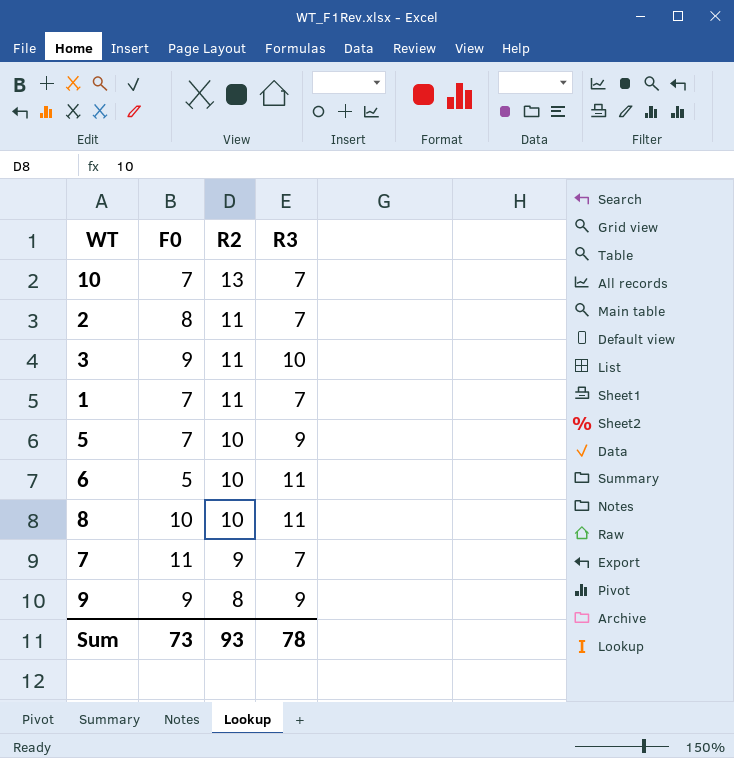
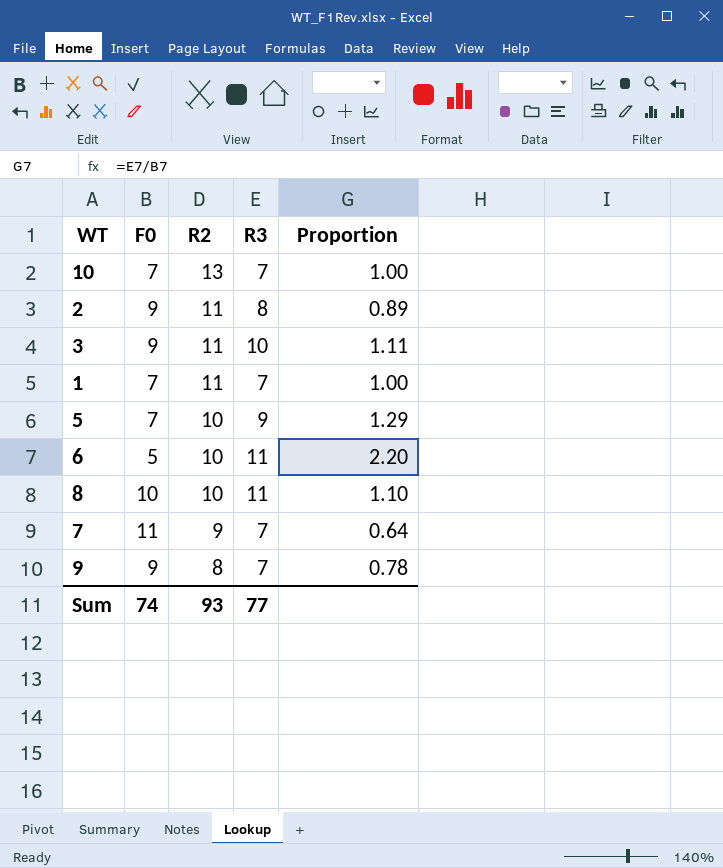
column Proportion | formula: none -> [R3] / [F0]
2 | F0: 8 -> 9
2 | R3: 7 -> 8
9 | R3: 9 -> 7
Sum | F0: 73 -> 74
Sum | R3: 78 -> 77

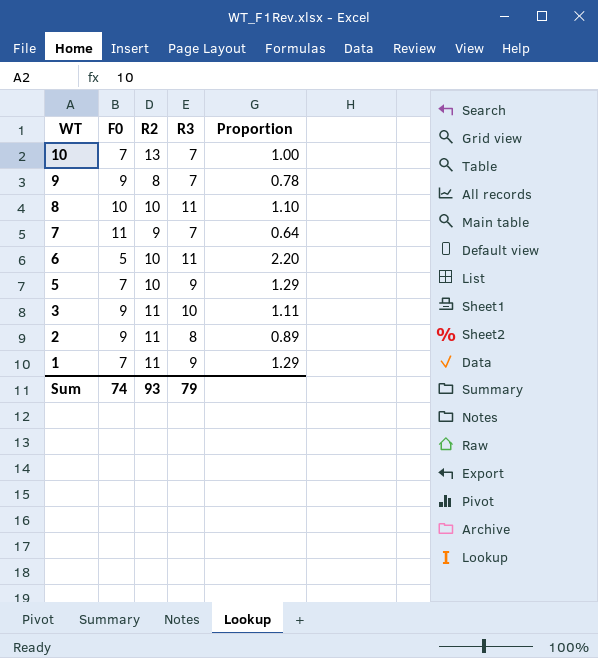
row order: R2 descending -> WT descending
1 | R3: 7 -> 9
1 | Proportion: 1.00 -> 1.29
Sum | R3: 77 -> 79

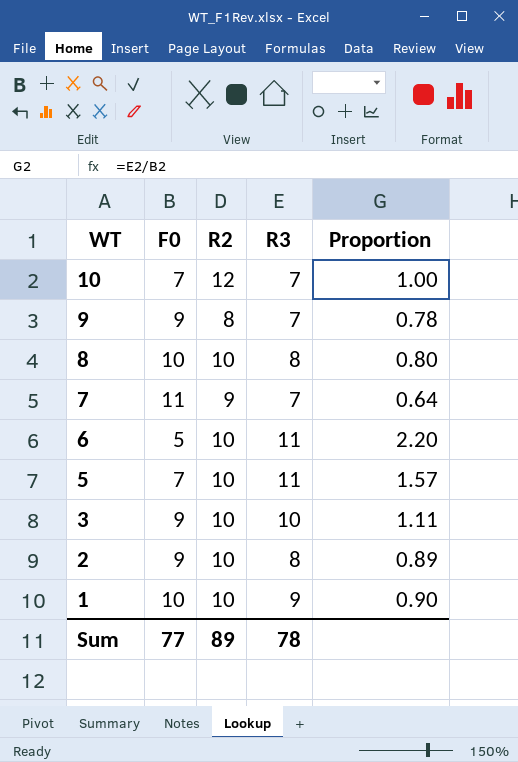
10 | R2: 13 -> 12
8 | R3: 11 -> 8
8 | Proportion: 1.10 -> 0.80
5 | R3: 9 -> 11
5 | Proportion: 1.29 -> 1.57
3 | R2: 11 -> 10
2 | R2: 11 -> 10
1 | F0: 7 -> 10
1 | R2: 11 -> 10
1 | Proportion: 1.29 -> 0.90
Sum | F0: 74 -> 77
Sum | R2: 93 -> 89
Sum | R3: 79 -> 78

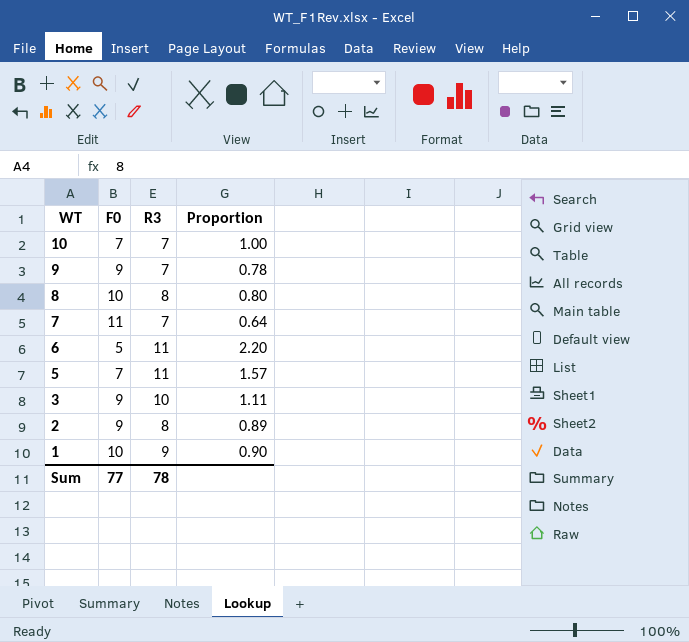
column R2 | position: 3 -> none

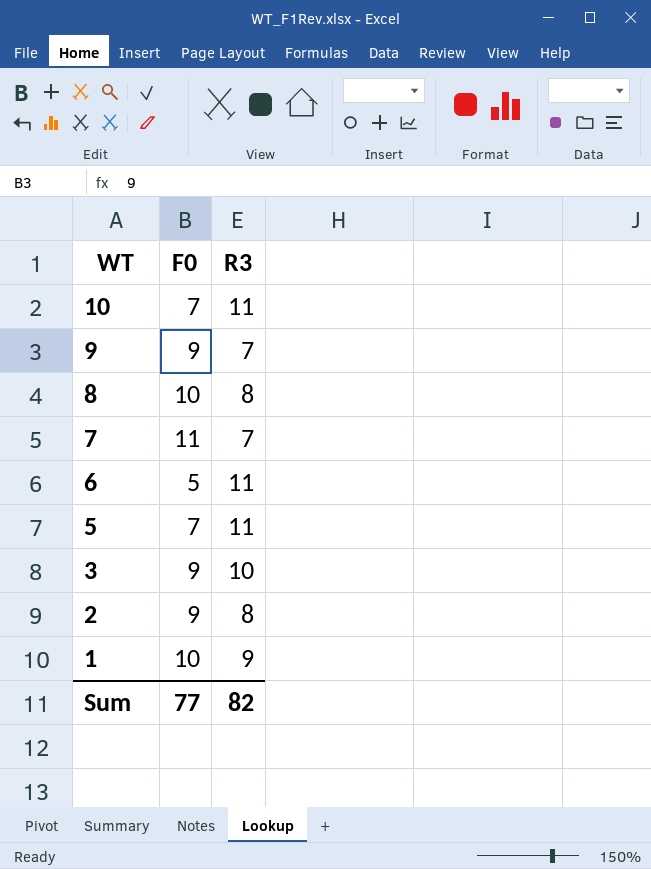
column Proportion | formula: [R3] / [F0] -> none
10 | R3: 7 -> 11
Sum | R3: 78 -> 82

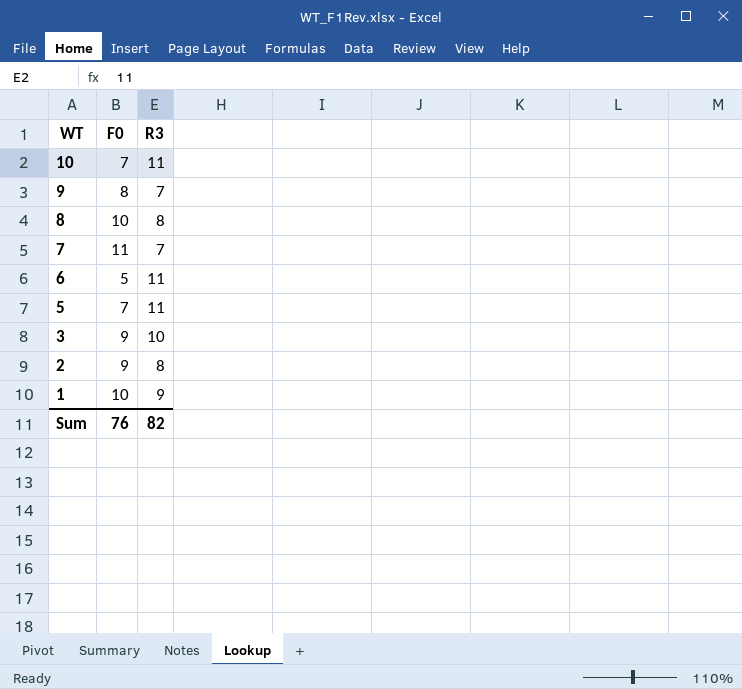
9 | F0: 9 -> 8
Sum | F0: 77 -> 76

